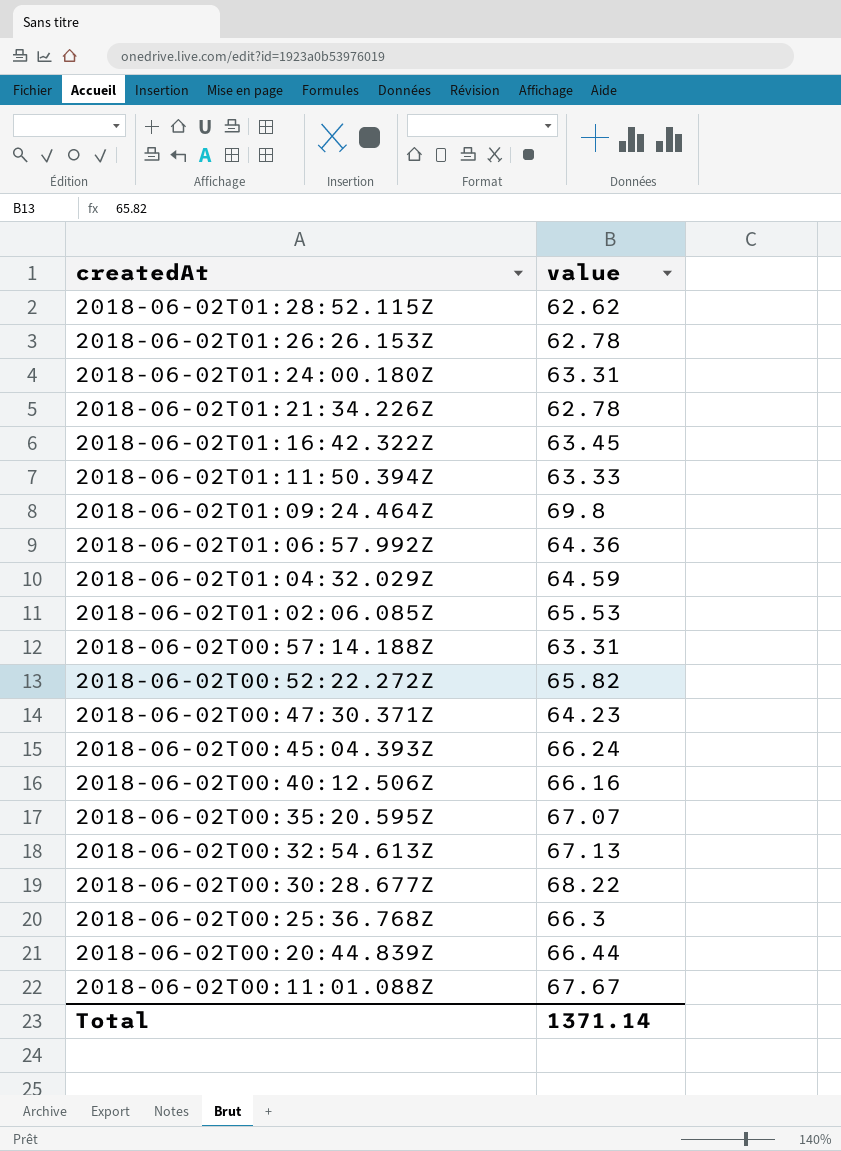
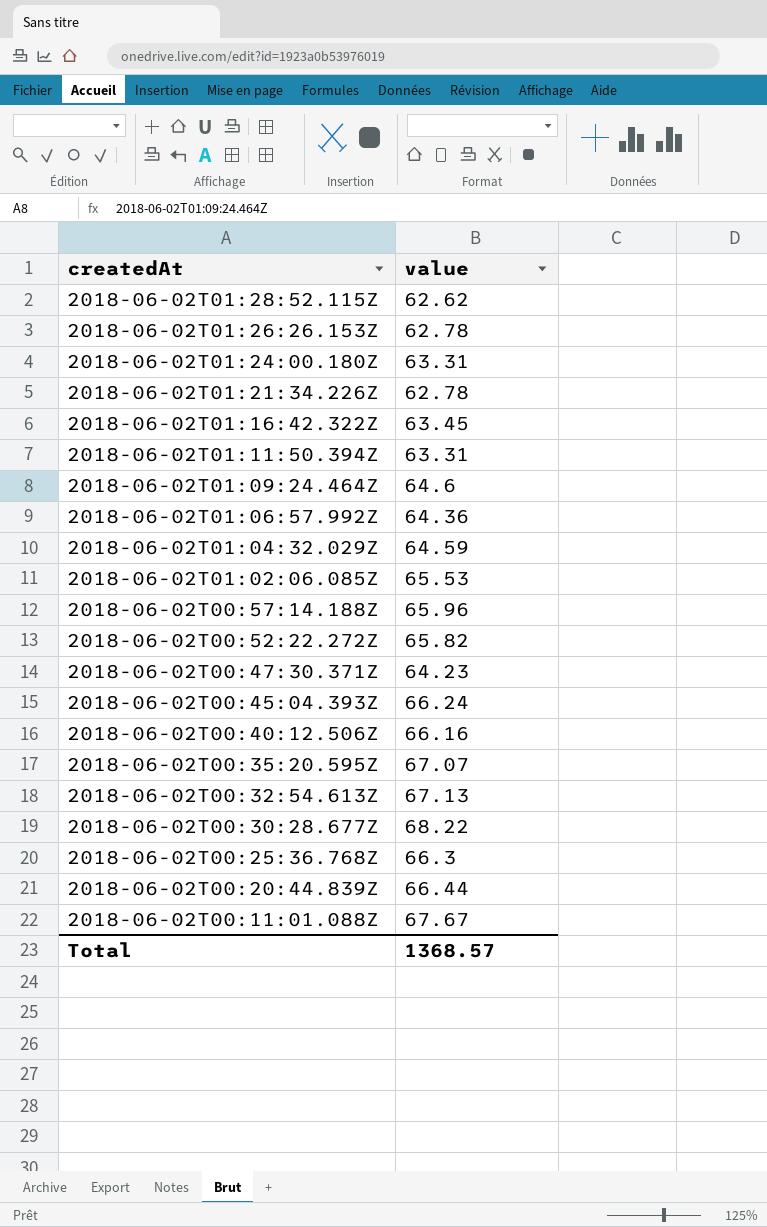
2018-06-02T01:11:50.394Z | value: 63.33 -> 63.31
2018-06-02T01:09:24.464Z | value: 69.8 -> 64.6
2018-06-02T00:57:14.188Z | value: 63.31 -> 65.96
Total | value: 1371.14 -> 1368.57

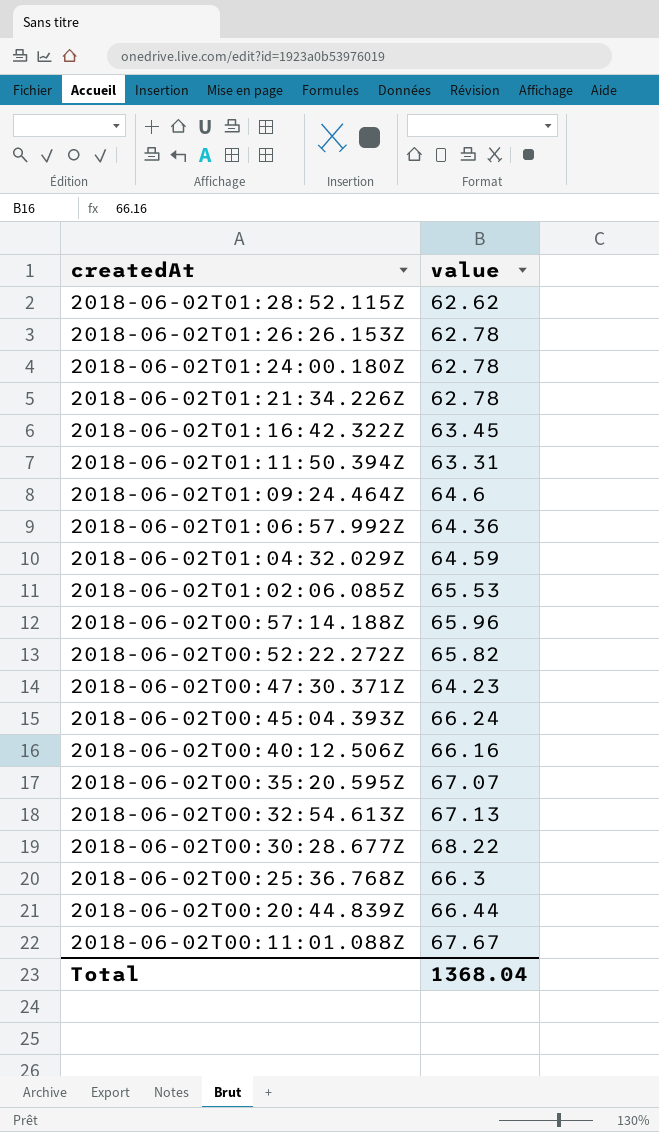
2018-06-02T01:24:00.180Z | value: 63.31 -> 62.78
Total | value: 1368.57 -> 1368.04

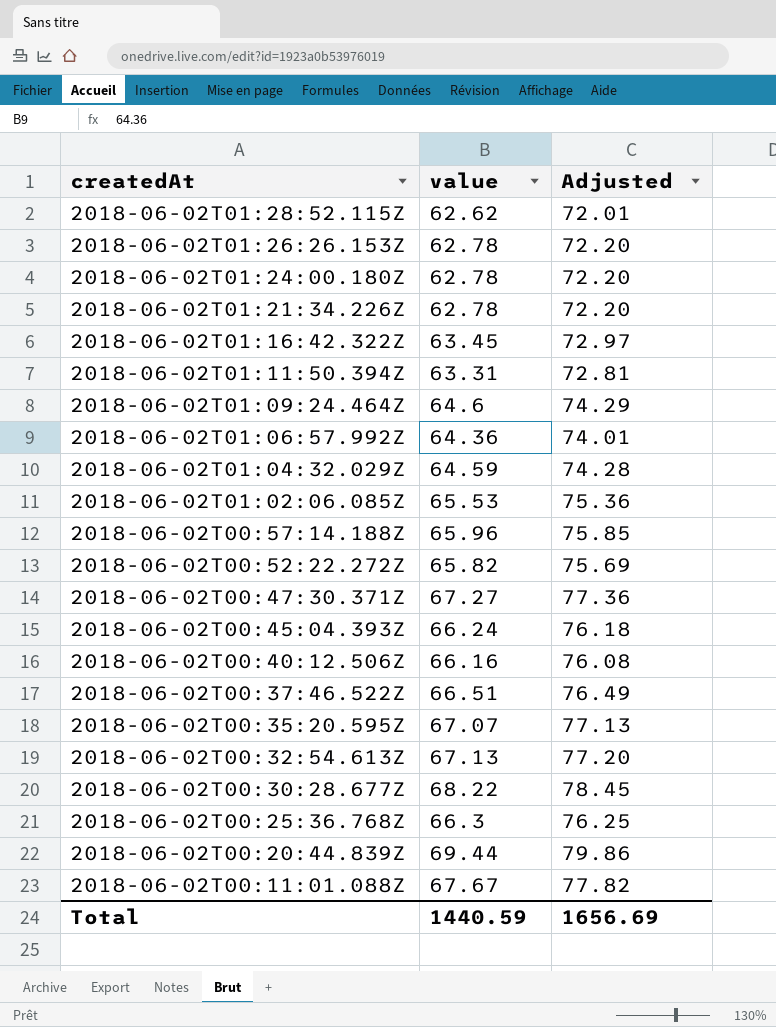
column Adjusted | formula: none -> [value] * 1.15
2018-06-02T00:47:30.371Z | value: 64.23 -> 67.27
row 2018-06-02T00:37:46.522Z: none -> 66.51 | 76.49
2018-06-02T00:20:44.839Z | value: 66.44 -> 69.44
Total | value: 1368.04 -> 1440.59

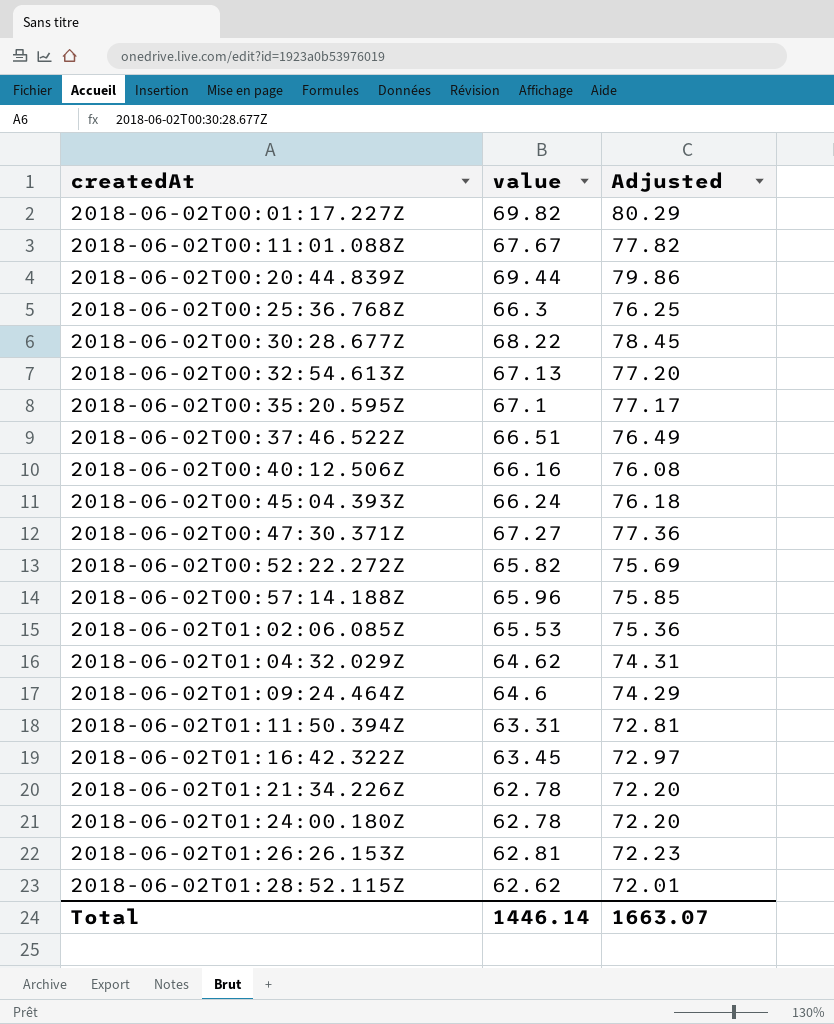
row order: createdAt descending -> createdAt ascending
row 2018-06-02T01:06:57.992Z: 64.36 | 74.01 -> none
row 2018-06-02T00:01:17.227Z: none -> 69.82 | 80.29
2018-06-02T00:35:20.595Z | value: 67.07 -> 67.1
2018-06-02T00:35:20.595Z | Adjusted: 77.13 -> 77.17
2018-06-02T01:04:32.029Z | value: 64.59 -> 64.62
2018-06-02T01:04:32.029Z | Adjusted: 74.28 -> 74.31
2018-06-02T01:26:26.153Z | value: 62.78 -> 62.81
2018-06-02T01:26:26.153Z | Adjusted: 72.20 -> 72.23
Total | value: 1440.59 -> 1446.14
Total | Adjusted: 1656.69 -> 1663.07

